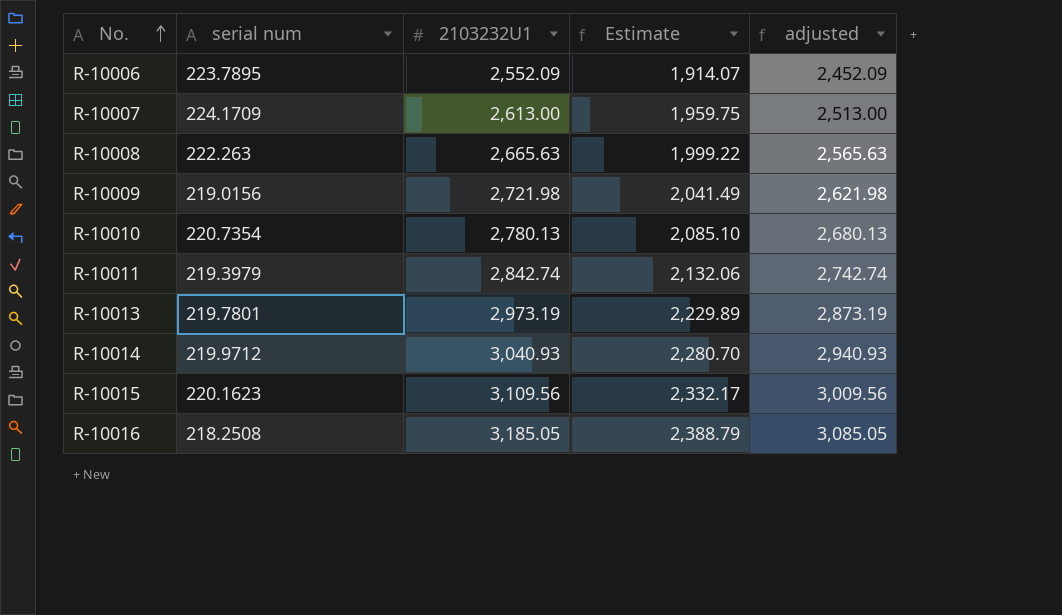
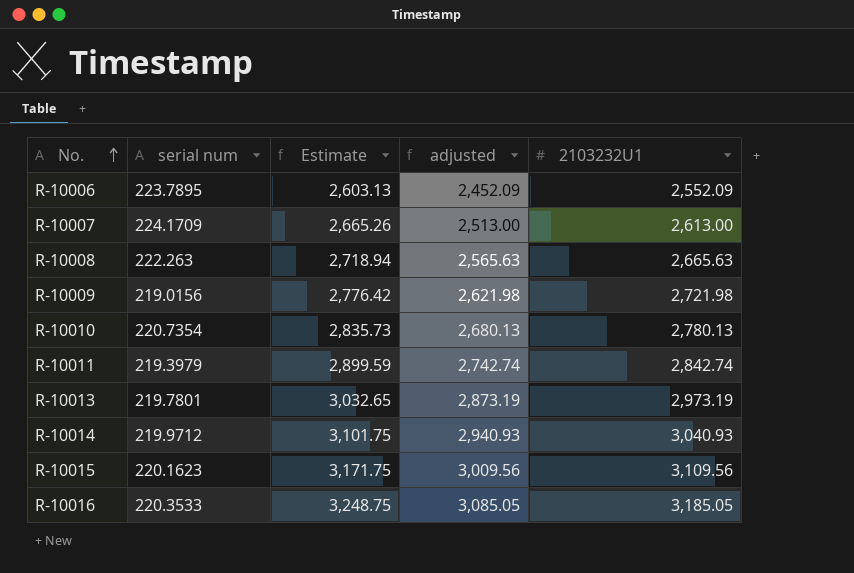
column Estimate | formula: [2103232U1] * 0.75 -> [2103232U1] * 1.02
column 2103232U1 | position: 3 -> 5
R-10016 | serial num: 218.2508 -> 220.3533

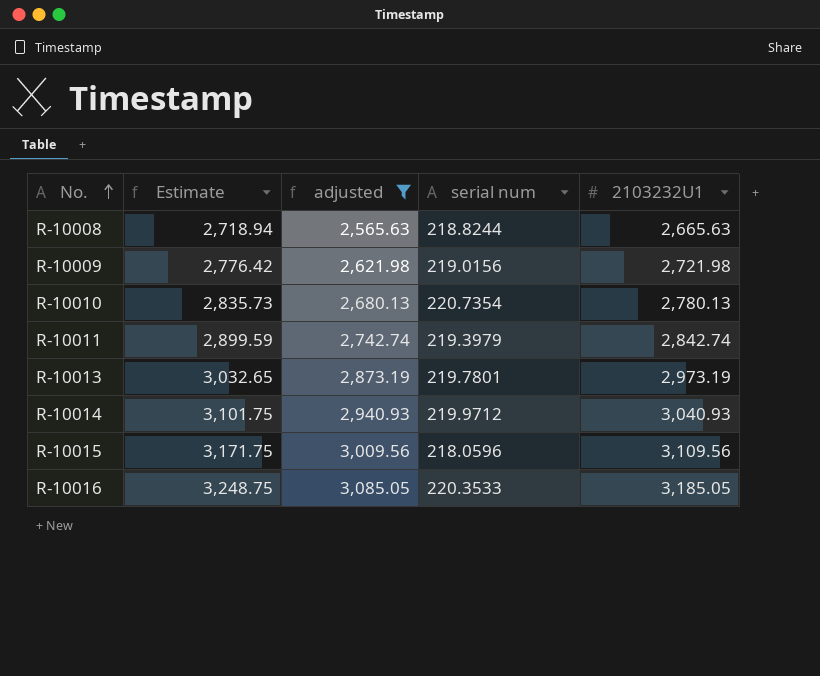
filter: none -> adjusted >= 2,565.63
column serial num | position: 2 -> 4
R-10008 | serial num: 222.263 -> 218.8244
R-10015 | serial num: 220.1623 -> 218.0596

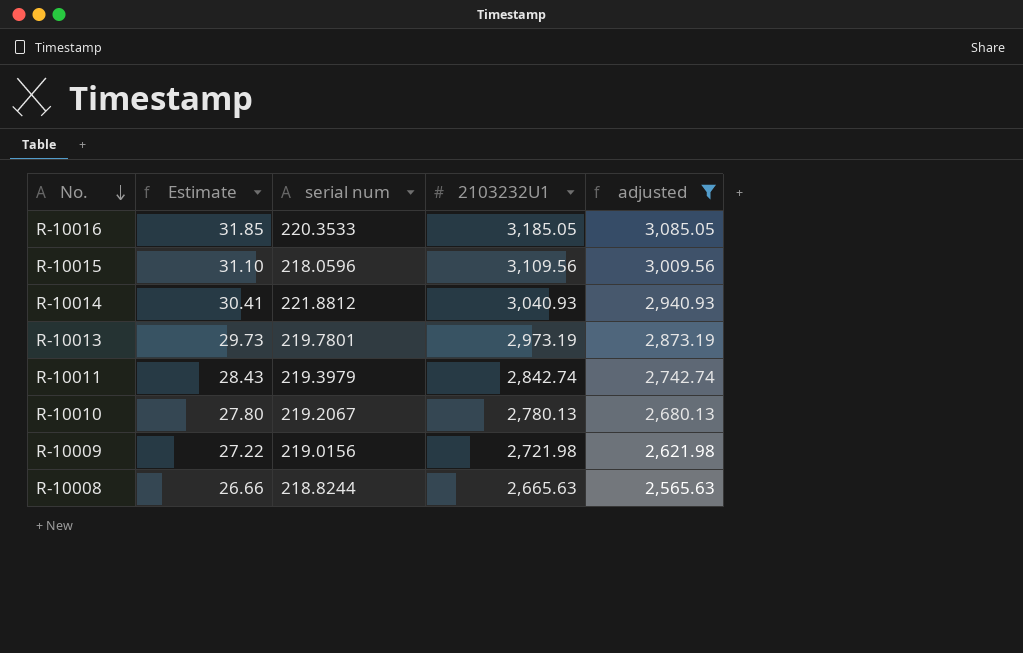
row order: No. ascending -> No. descending
column Estimate | formula: [2103232U1] * 1.02 -> [2103232U1] * 0.01
column adjusted | position: 3 -> 5
R-10014 | serial num: 219.9712 -> 221.8812
R-10010 | serial num: 220.7354 -> 219.2067

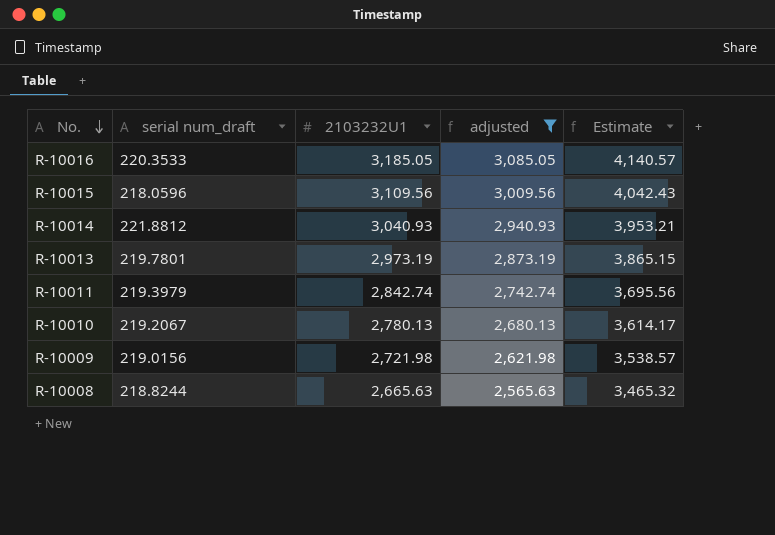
column name: serial num -> serial num_draft
column Estimate | formula: [2103232U1] * 0.01 -> [2103232U1] * 1.3
column Estimate | position: 2 -> 5

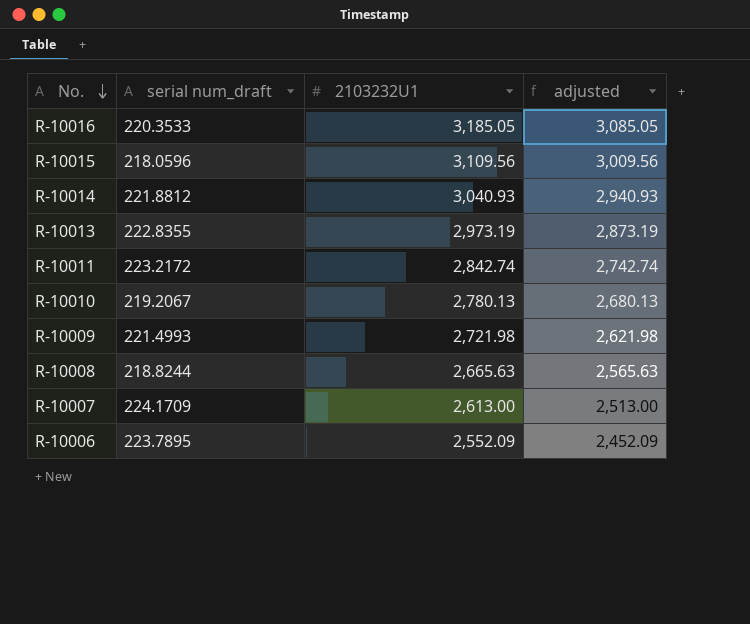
filter: adjusted >= 2,565.63 -> none
column Estimate | formula: [2103232U1] * 1.3 -> none
R-10013 | serial num_draft: 219.7801 -> 222.8355
R-10011 | serial num_draft: 219.3979 -> 223.2172
R-10009 | serial num_draft: 219.0156 -> 221.4993

